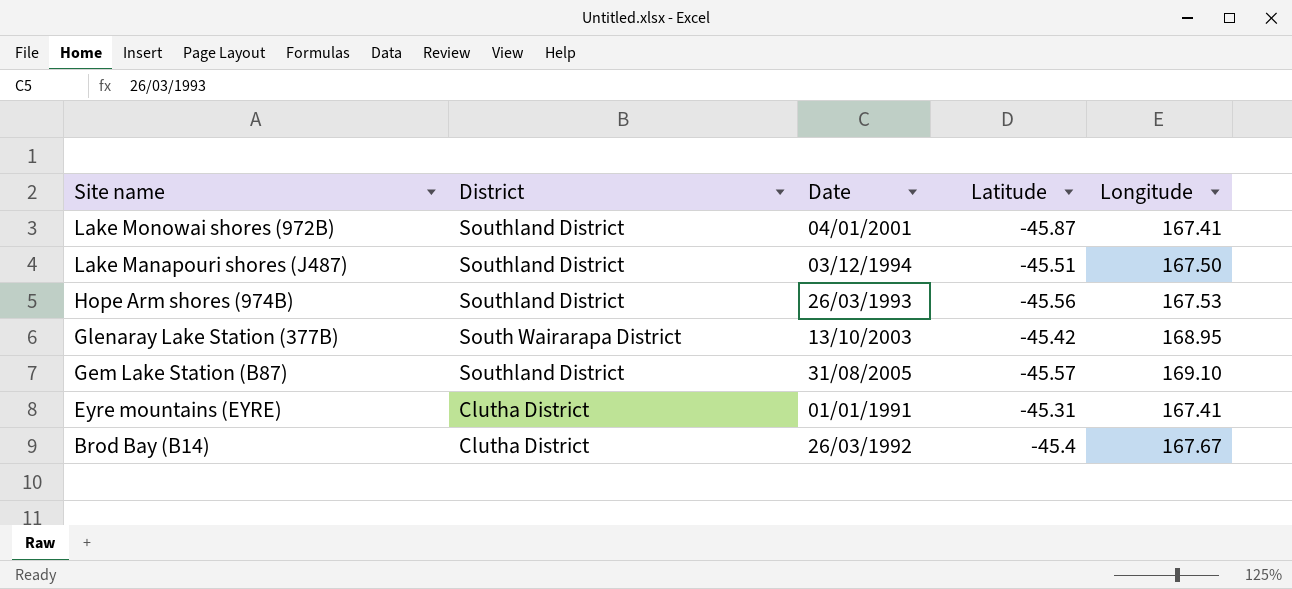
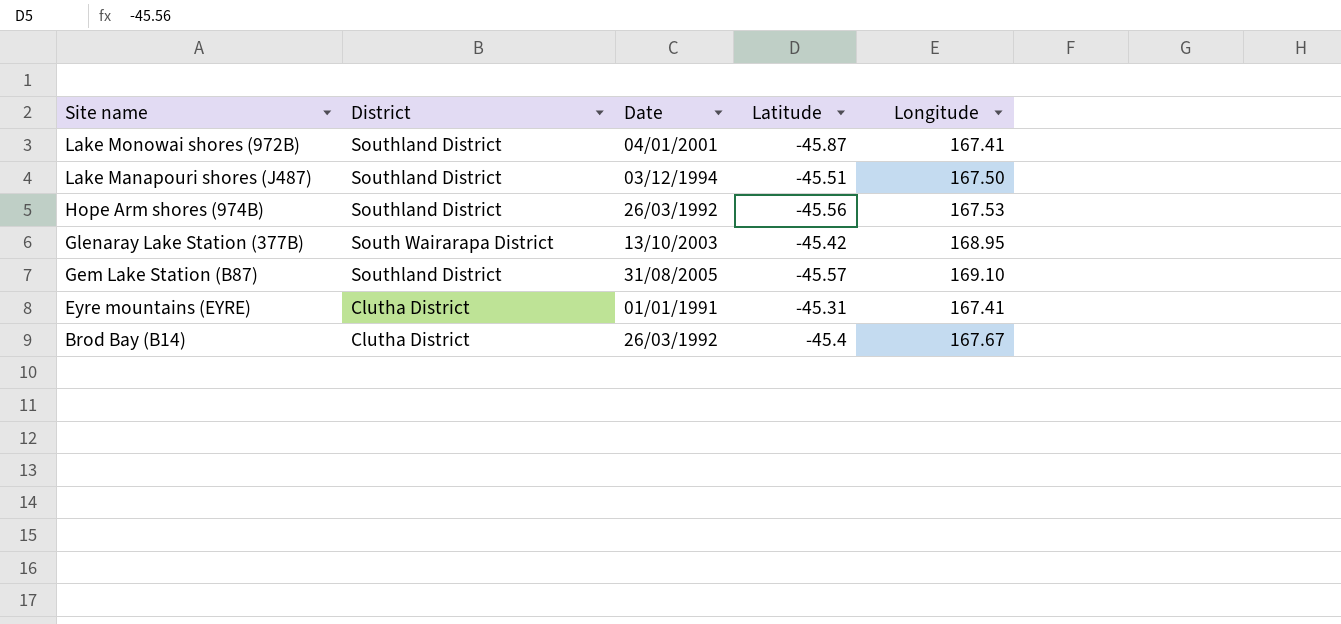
Hope Arm shores (974B) | Date: 26/03/1993 -> 26/03/1992

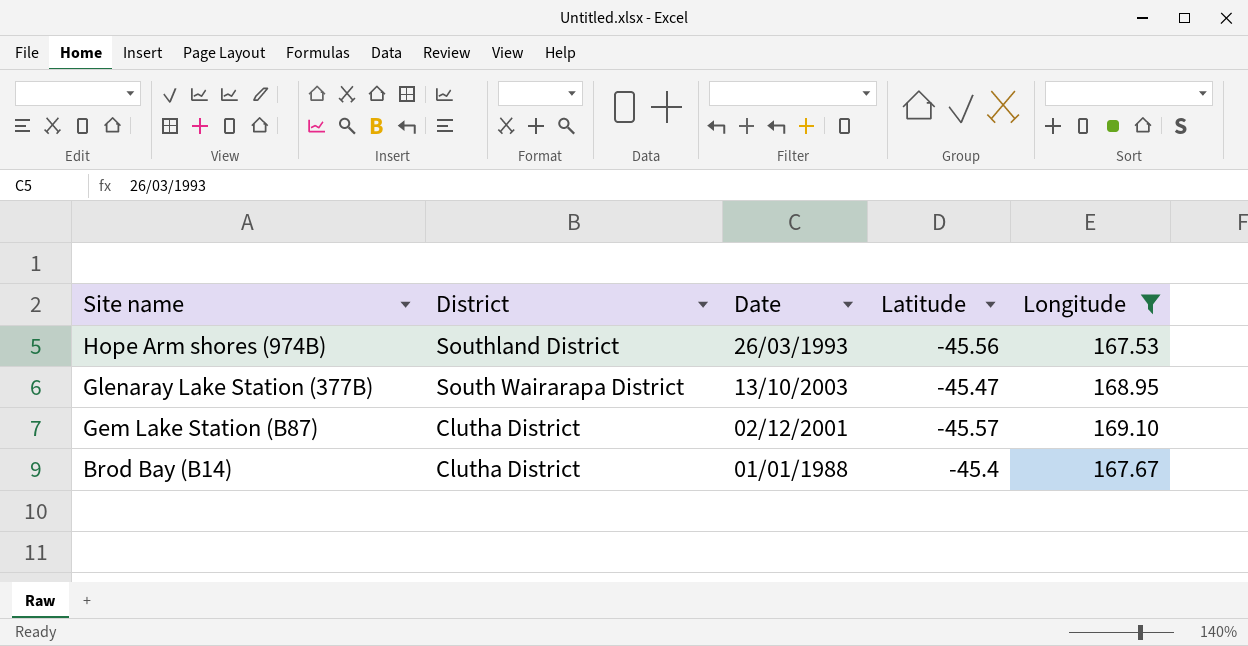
filter: none -> Longitude >= 167.53
Hope Arm shores (974B) | Date: 26/03/1992 -> 26/03/1993
Glenaray Lake Station (377B) | Latitude: -45.42 -> -45.47
Gem Lake Station (B87) | District: Southland District -> Clutha District
Gem Lake Station (B87) | Date: 31/08/2005 -> 02/12/2001
Brod Bay (B14) | Date: 26/03/1992 -> 01/01/1988

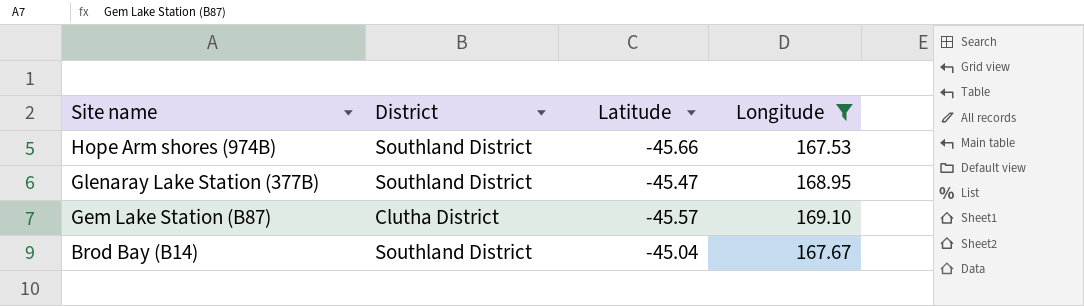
column Date | position: 3 -> none
Hope Arm shores (974B) | Latitude: -45.56 -> -45.66
Glenaray Lake Station (377B) | District: South Wairarapa District -> Southland District
Brod Bay (B14) | District: Clutha District -> Southland District
Brod Bay (B14) | Latitude: -45.4 -> -45.04

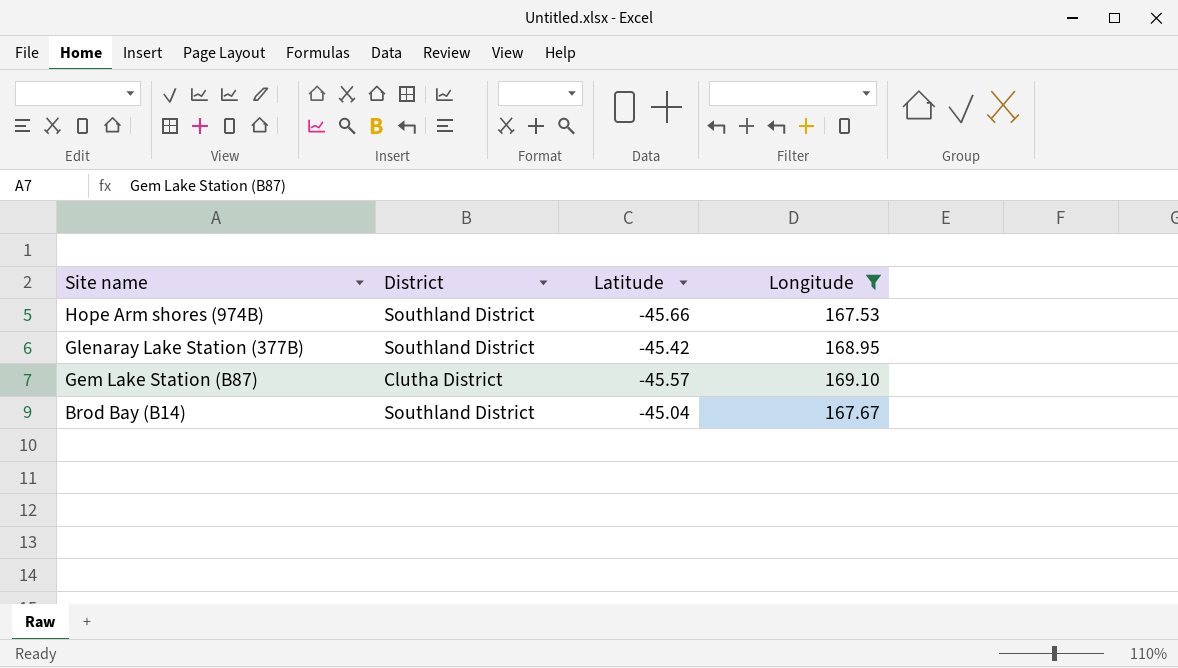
Glenaray Lake Station (377B) | Latitude: -45.47 -> -45.42

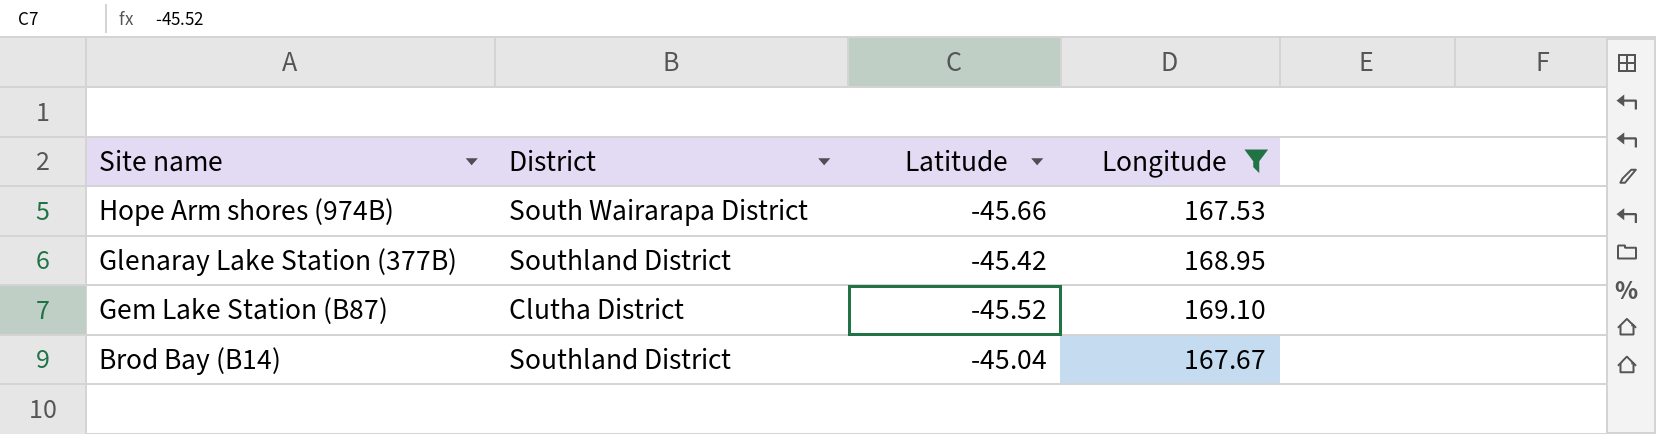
Hope Arm shores (974B) | District: Southland District -> South Wairarapa District
Gem Lake Station (B87) | Latitude: -45.57 -> -45.52

